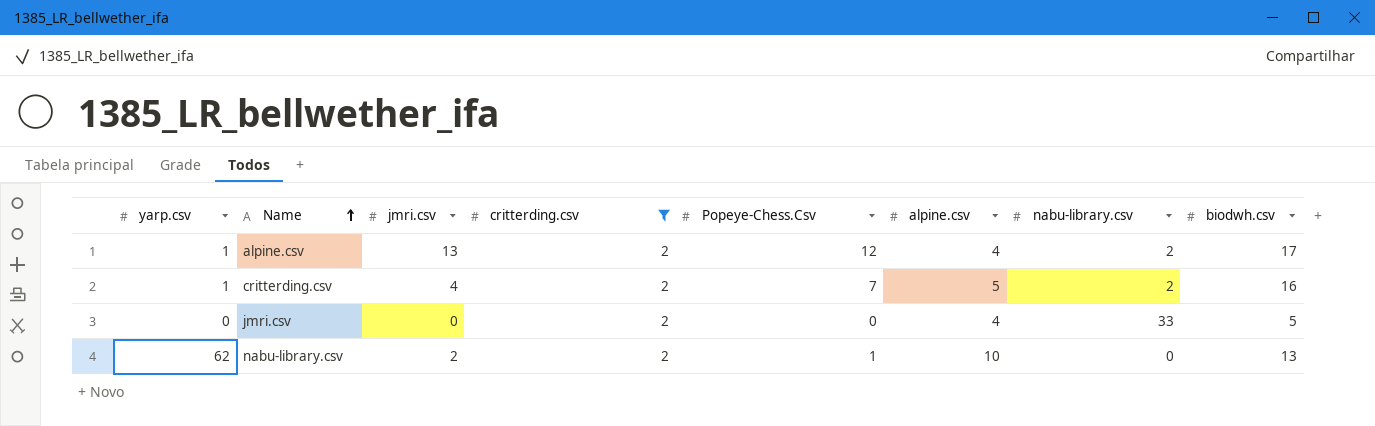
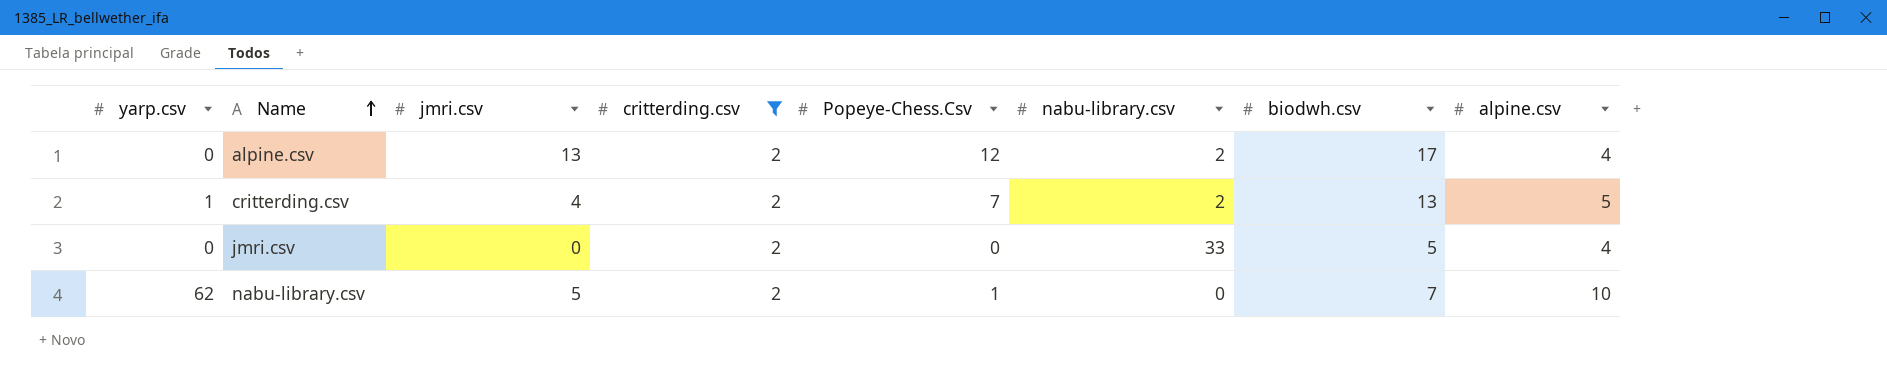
column alpine.csv | position: 6 -> 8
alpine.csv | yarp.csv: 1 -> 0
critterding.csv | biodwh.csv: 16 -> 13
nabu-library.csv | jmri.csv: 2 -> 5
nabu-library.csv | biodwh.csv: 13 -> 7

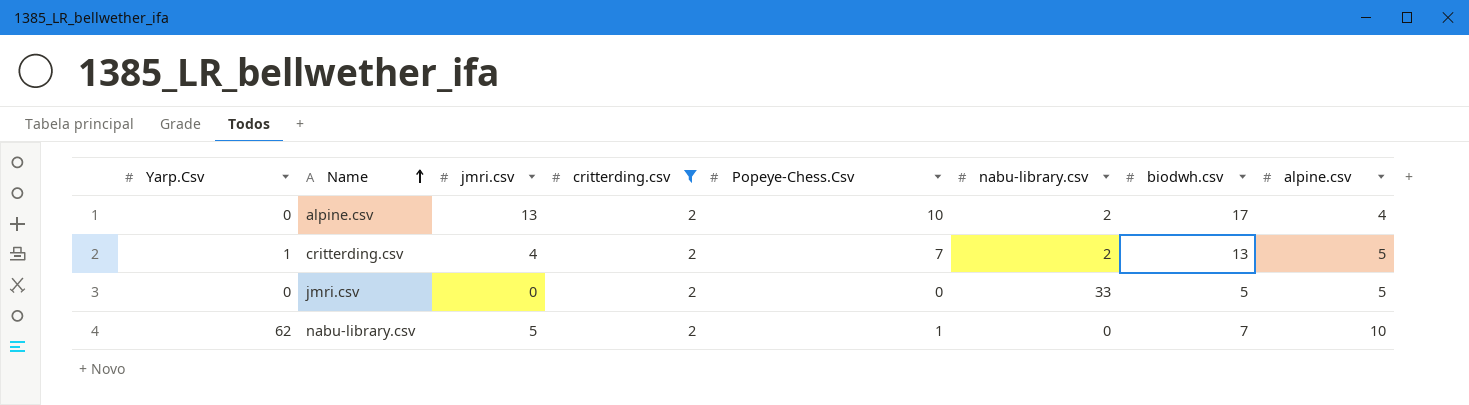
column name: yarp.csv -> Yarp.Csv
alpine.csv | Popeye-Chess.Csv: 12 -> 10
jmri.csv | alpine.csv: 4 -> 5

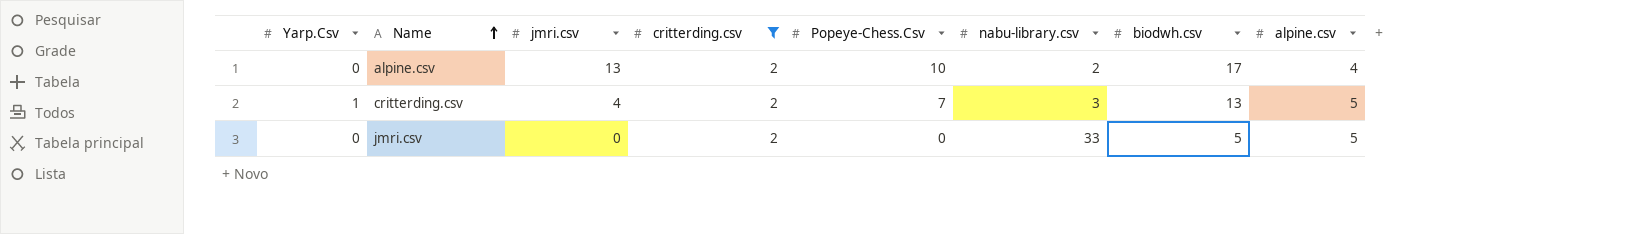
row nabu-library.csv: 62 | 5 | 2 | 1 | 0 | 7 | 10 -> none
critterding.csv | nabu-library.csv: 2 -> 3

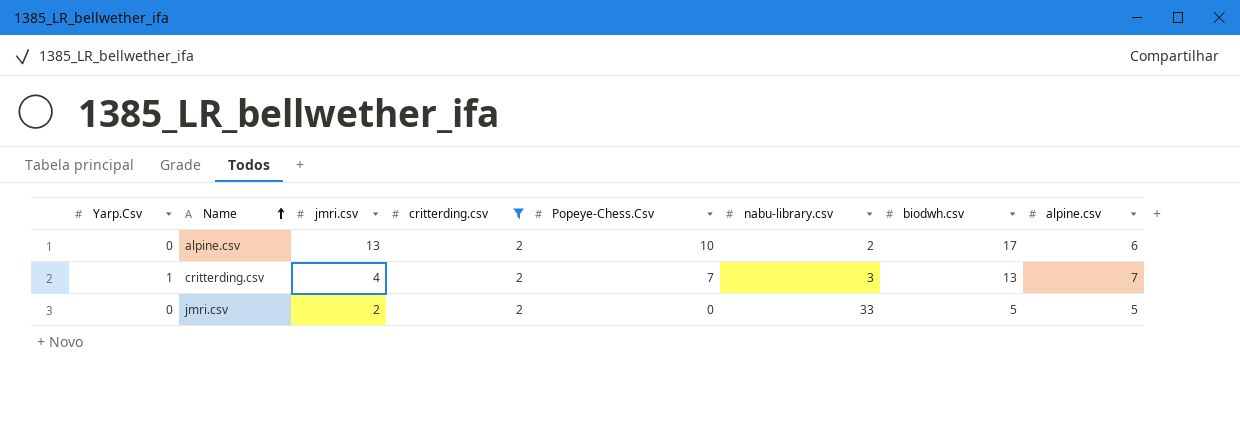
alpine.csv | alpine.csv: 4 -> 6
critterding.csv | alpine.csv: 5 -> 7
jmri.csv | jmri.csv: 0 -> 2

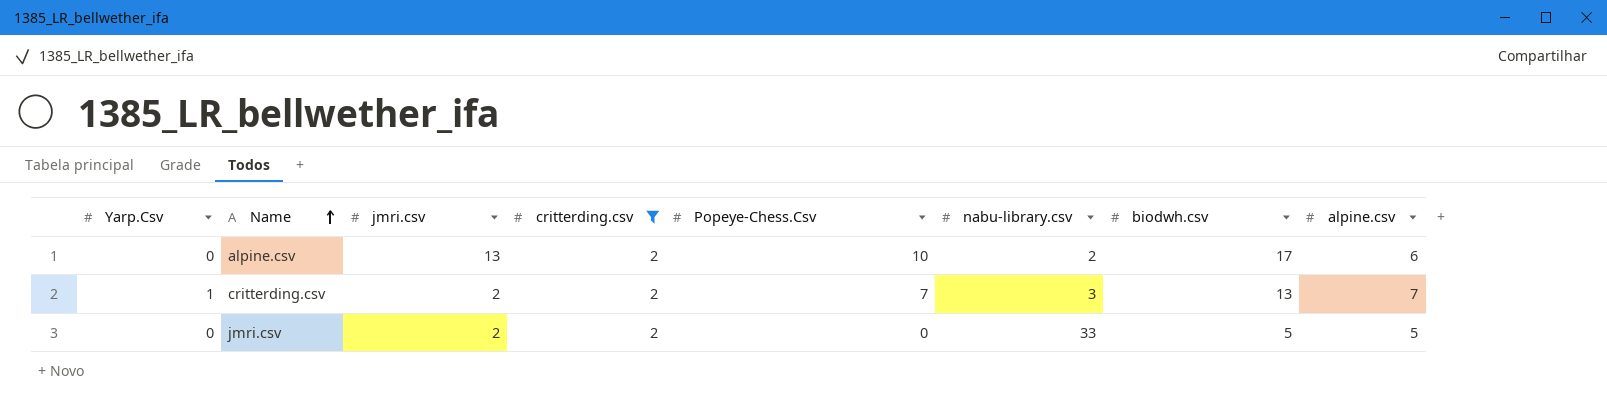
critterding.csv | jmri.csv: 4 -> 2

